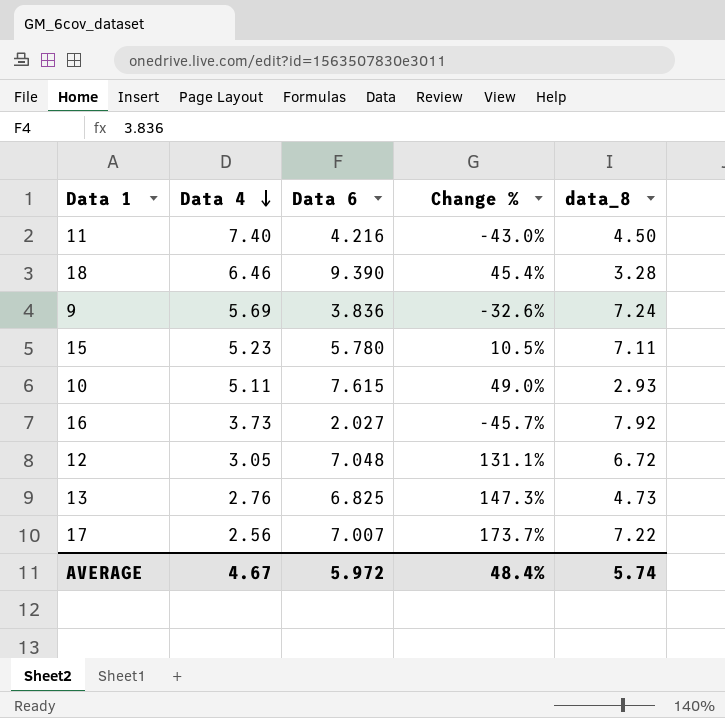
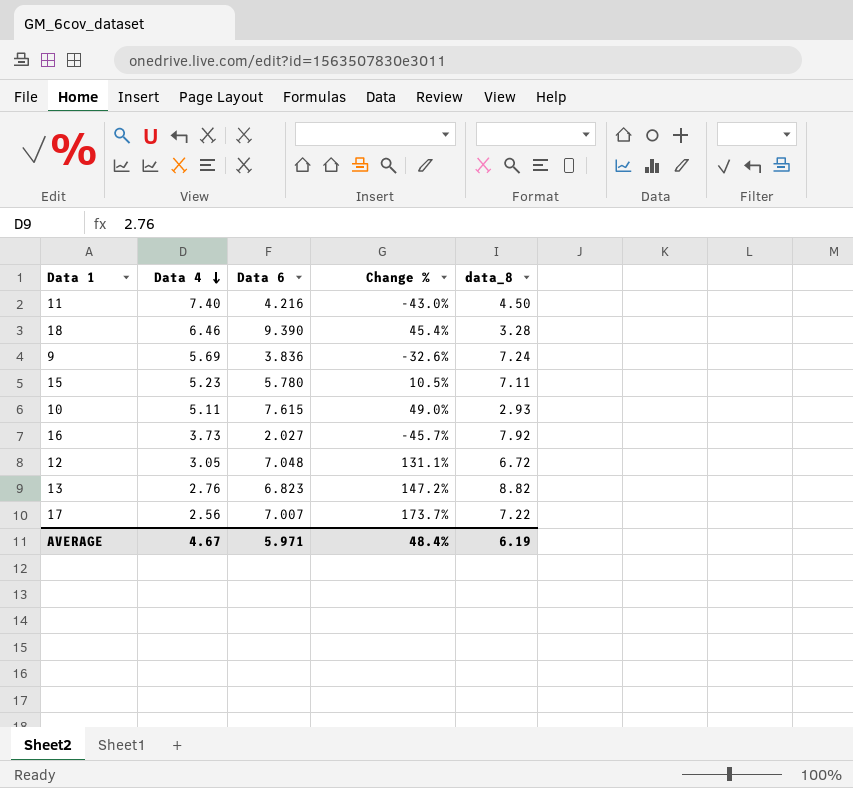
13 | Data 6: 6.825 -> 6.823
13 | Change %: 147.3% -> 147.2%
13 | data_8: 4.73 -> 8.82
AVERAGE | Data 6: 5.972 -> 5.971
AVERAGE | data_8: 5.74 -> 6.19

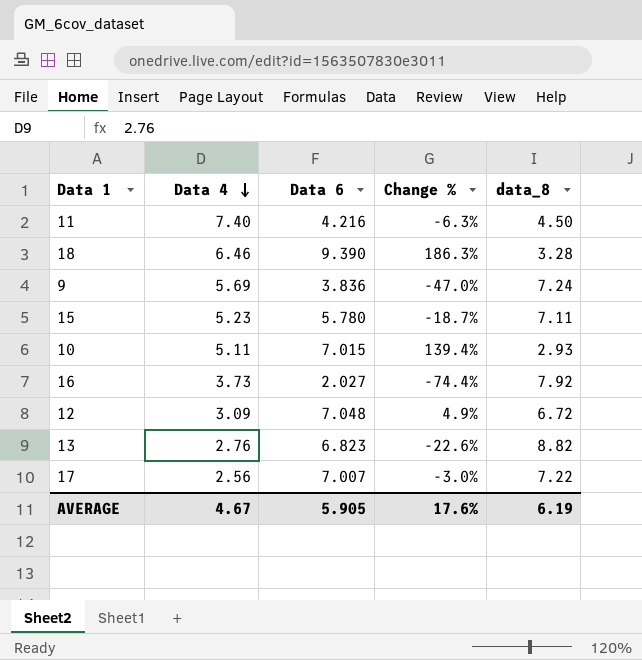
column Change % | formula: ([Data 6] - [Data 4]) / [Data 4] -> ([Data 6] - [data_8]) / [data_8]
10 | Data 6: 7.615 -> 7.015
12 | Data 4: 3.05 -> 3.09
AVERAGE | Data 6: 5.971 -> 5.905
AVERAGE | Change %: 48.4% -> 17.6%

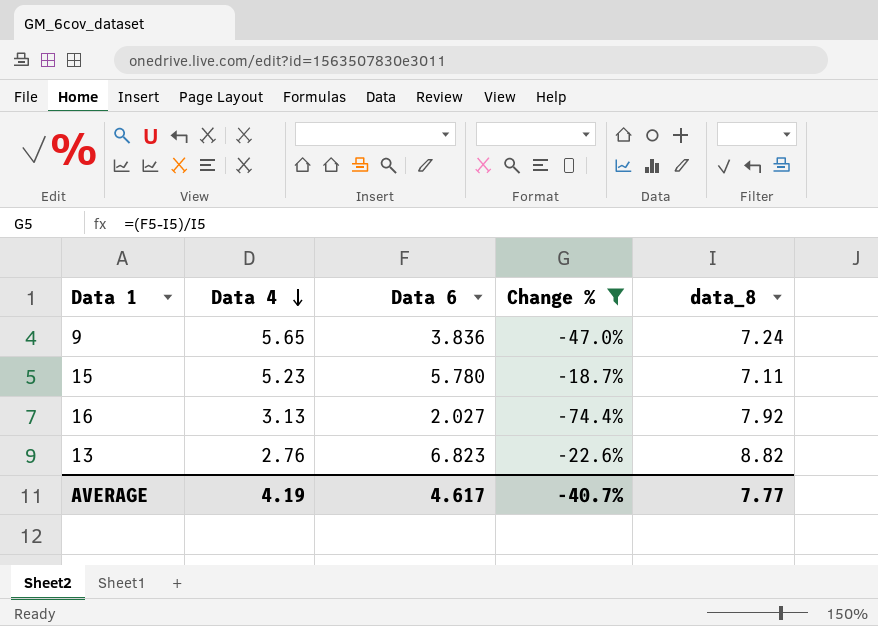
filter: none -> Change % <= -18.7%
9 | Data 4: 5.69 -> 5.65
16 | Data 4: 3.73 -> 3.13
AVERAGE | Data 4: 4.67 -> 4.19
AVERAGE | Data 6: 5.905 -> 4.617
AVERAGE | Change %: 17.6% -> -40.7%
AVERAGE | data_8: 6.19 -> 7.77

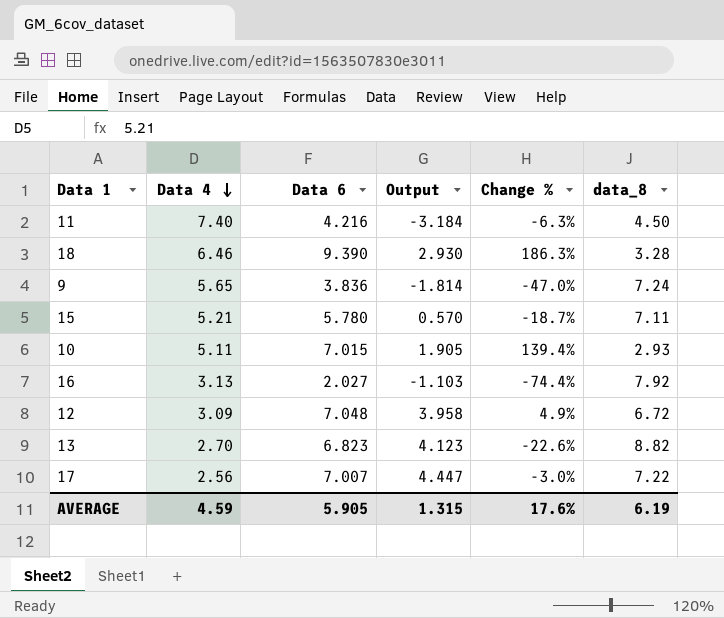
filter: Change % <= -18.7% -> none
column Output | formula: none -> [Data 6] - [Data 4]
15 | Data 4: 5.23 -> 5.21
13 | Data 4: 2.76 -> 2.70
AVERAGE | Data 4: 4.19 -> 4.59
AVERAGE | Data 6: 4.617 -> 5.905
AVERAGE | Change %: -40.7% -> 17.6%
AVERAGE | data_8: 7.77 -> 6.19

